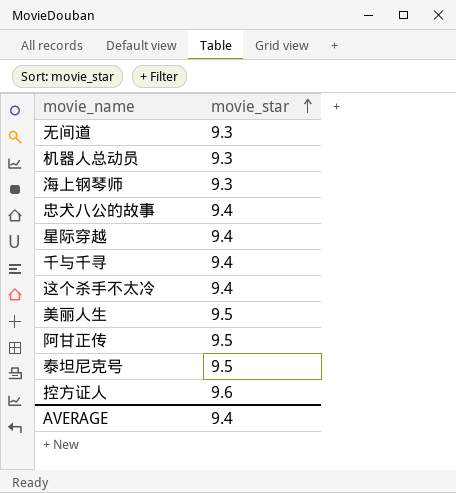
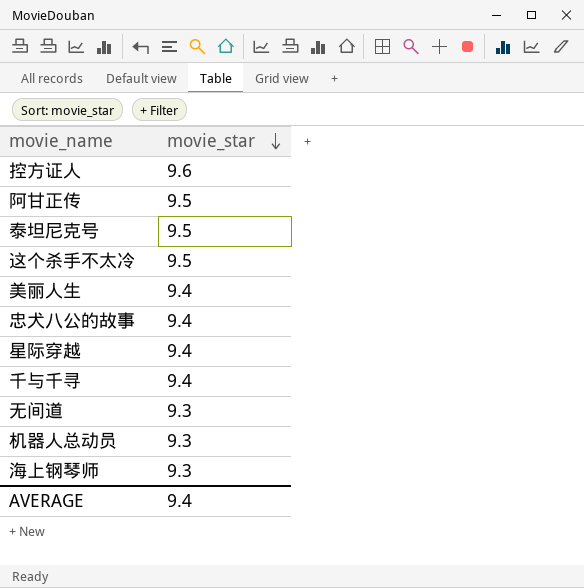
row order: movie_star ascending -> movie_star descending
这个杀手不太冷 | movie_star: 9.4 -> 9.5
美丽人生 | movie_star: 9.5 -> 9.4

